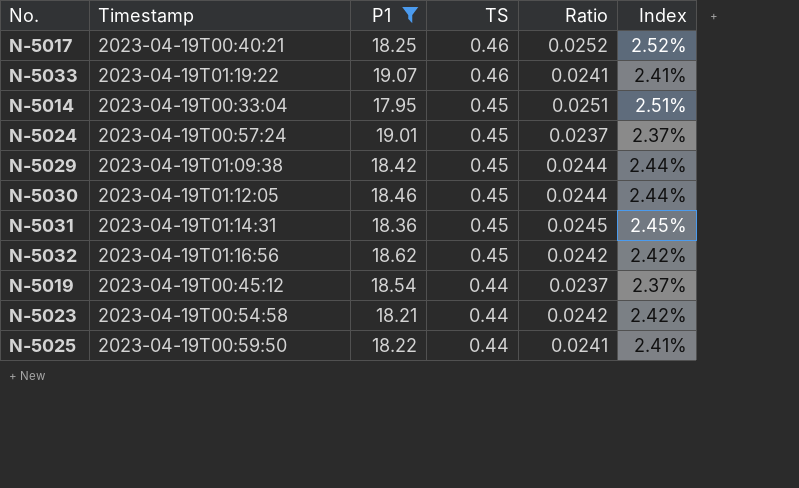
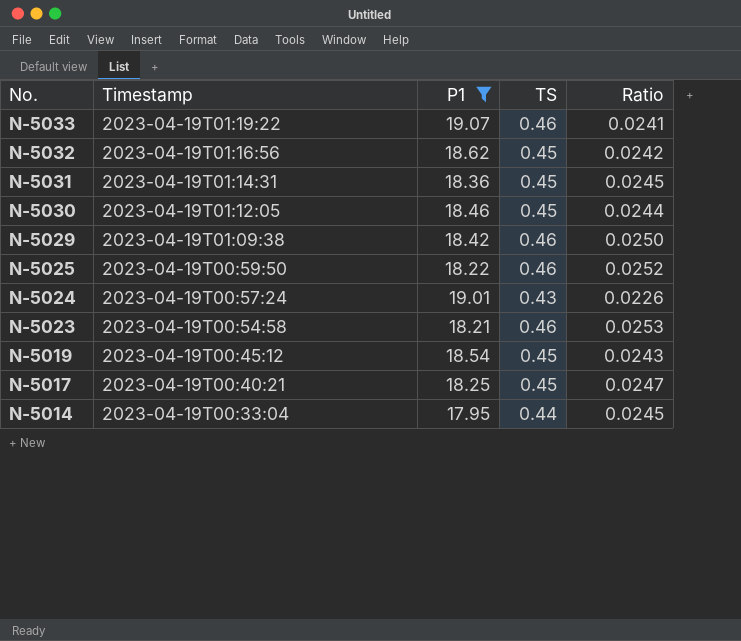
row order: TS descending -> No. descending
column Index | formula: [TS] / [P1] -> none
N-5029 | TS: 0.45 -> 0.46
N-5029 | Ratio: 0.0244 -> 0.0250
N-5025 | TS: 0.44 -> 0.46
N-5025 | Ratio: 0.0241 -> 0.0252
N-5024 | TS: 0.45 -> 0.43
N-5024 | Ratio: 0.0237 -> 0.0226
N-5023 | TS: 0.44 -> 0.46
N-5023 | Ratio: 0.0242 -> 0.0253
N-5019 | TS: 0.44 -> 0.45
N-5019 | Ratio: 0.0237 -> 0.0243
N-5017 | TS: 0.46 -> 0.45
N-5017 | Ratio: 0.0252 -> 0.0247
N-5014 | TS: 0.45 -> 0.44
N-5014 | Ratio: 0.0251 -> 0.0245

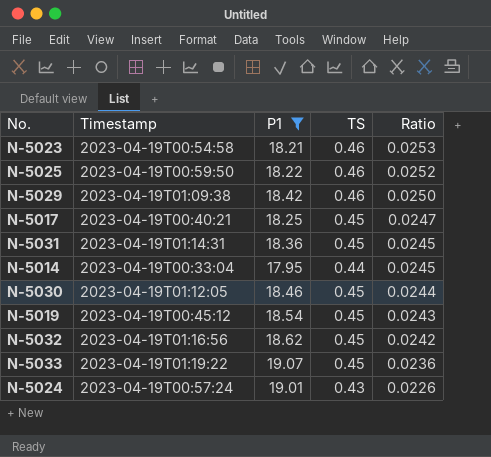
row order: No. descending -> Ratio descending
N-5033 | TS: 0.46 -> 0.45
N-5033 | Ratio: 0.0241 -> 0.0236

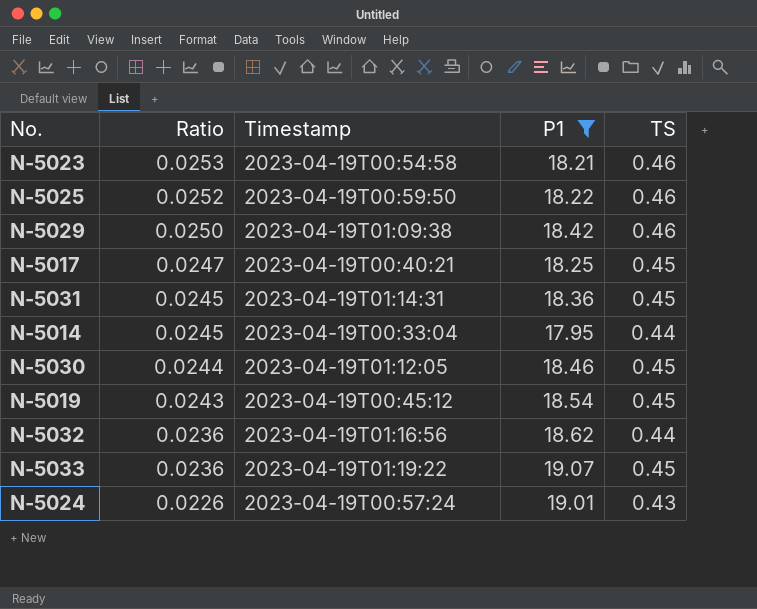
column Ratio | position: 5 -> 2
N-5032 | Ratio: 0.0242 -> 0.0236
N-5032 | TS: 0.45 -> 0.44

